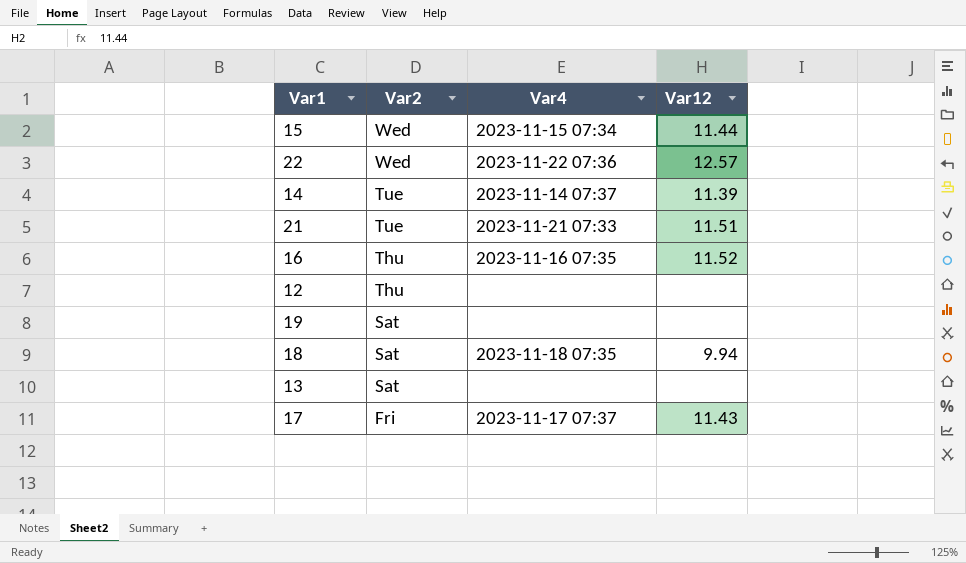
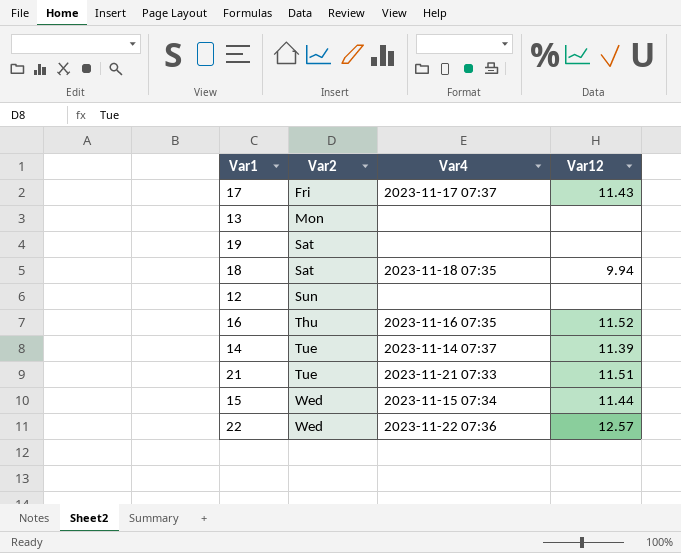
row order: Var2 descending -> Var2 ascending
13 | Var2: Sat -> Mon
12 | Var2: Thu -> Sun

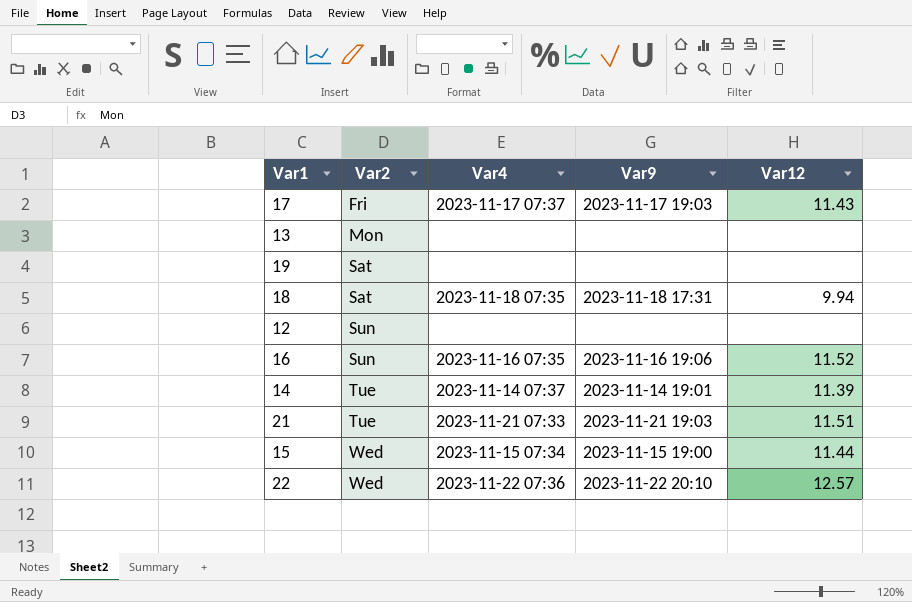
column Var9 | position: none -> 4
16 | Var2: Thu -> Sun

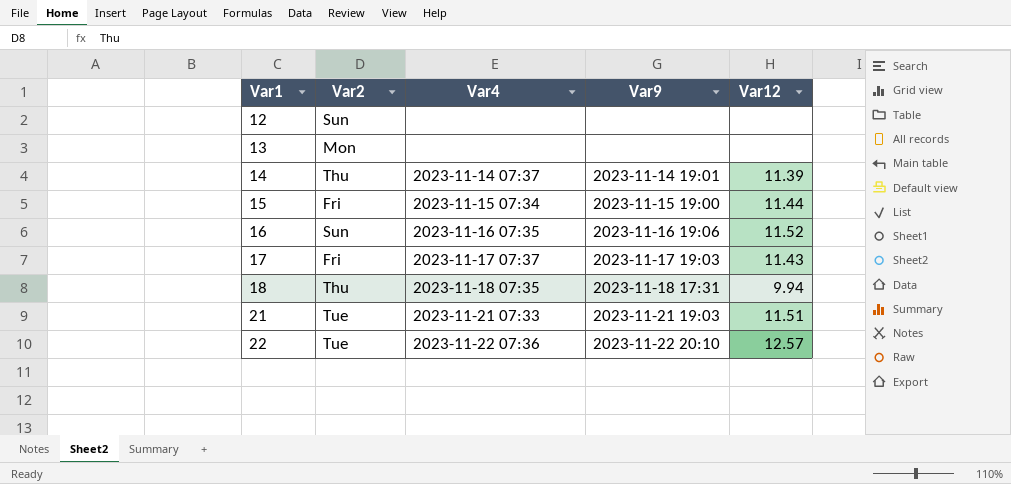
row order: Var2 ascending -> Var1 ascending
row 19: Sat | none | none | none -> none
14 | Var2: Tue -> Thu
15 | Var2: Wed -> Fri
18 | Var2: Sat -> Thu
22 | Var2: Wed -> Tue

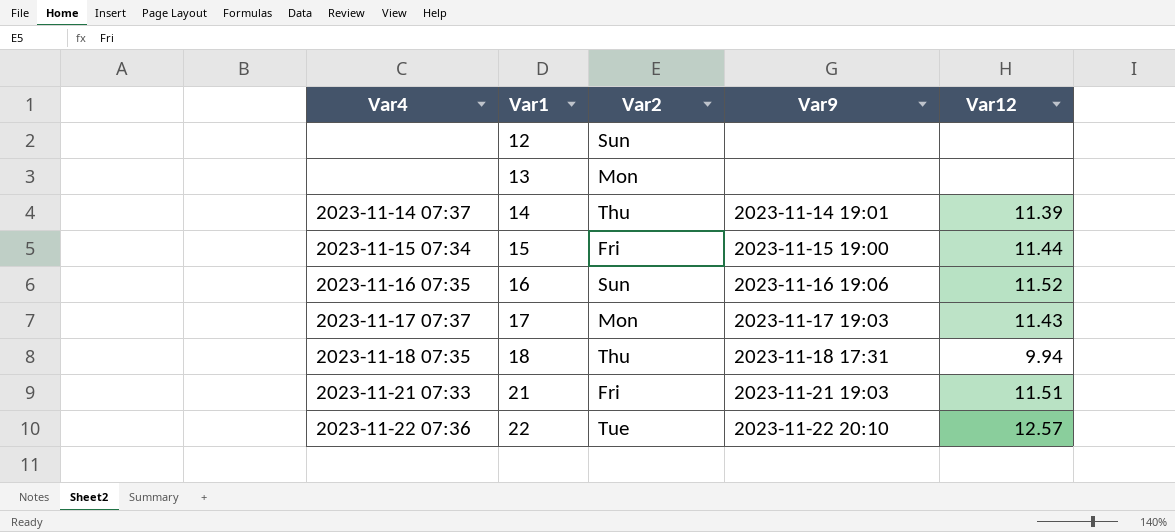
column Var4 | position: 3 -> 1
17 | Var2: Fri -> Mon
21 | Var2: Tue -> Fri

